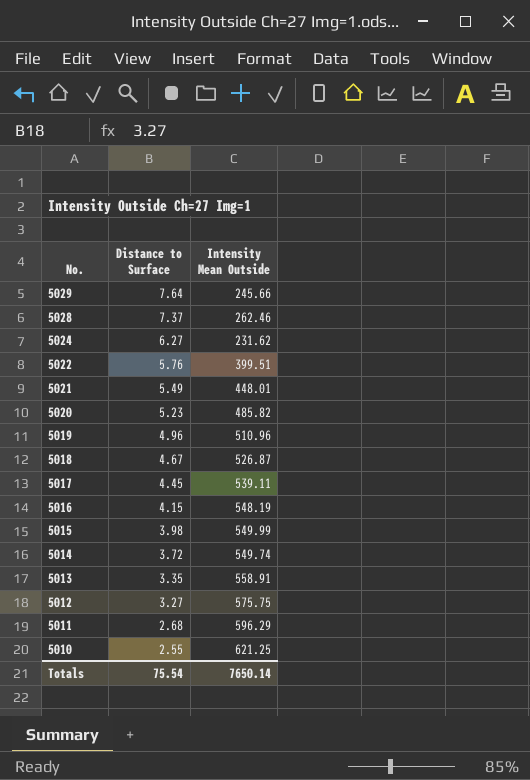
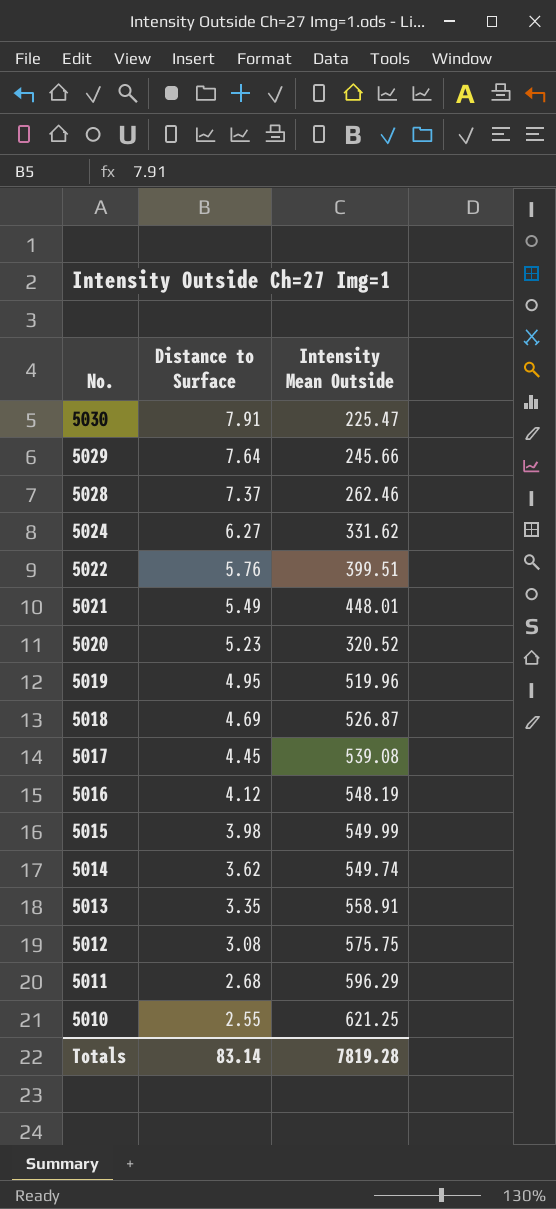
row 5030: none -> 7.91 | 225.47
5024 | Intensity Mean Outside: 231.62 -> 331.62
5020 | Intensity Mean Outside: 485.82 -> 320.52
5019 | Distance to Surface: 4.96 -> 4.95
5019 | Intensity Mean Outside: 510.96 -> 519.96
5018 | Distance to Surface: 4.67 -> 4.69
5017 | Intensity Mean Outside: 539.11 -> 539.08
5016 | Distance to Surface: 4.15 -> 4.12
5014 | Distance to Surface: 3.72 -> 3.62
5012 | Distance to Surface: 3.27 -> 3.08
Totals | Distance to Surface: 75.54 -> 83.14
Totals | Intensity Mean Outside: 7650.14 -> 7819.28

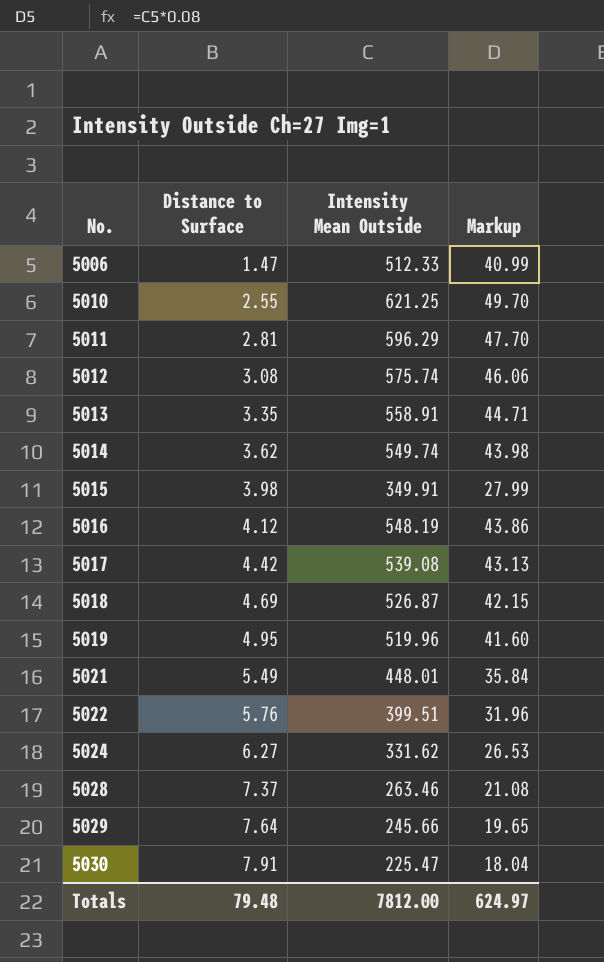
row order: No. descending -> No. ascending
column Markup | formula: none -> [Intensity Mean Outside] * 0.08
row 5020: 5.23 | 320.52 -> none
row 5006: none -> 1.47 | 512.33 | 40.99
5011 | Distance to Surface: 2.68 -> 2.81
5012 | Intensity Mean Outside: 575.75 -> 575.74
5015 | Intensity Mean Outside: 549.99 -> 349.91
5017 | Distance to Surface: 4.45 -> 4.42
5028 | Intensity Mean Outside: 262.46 -> 263.46
Totals | Distance to Surface: 83.14 -> 79.48
Totals | Intensity Mean Outside: 7819.28 -> 7812.00

